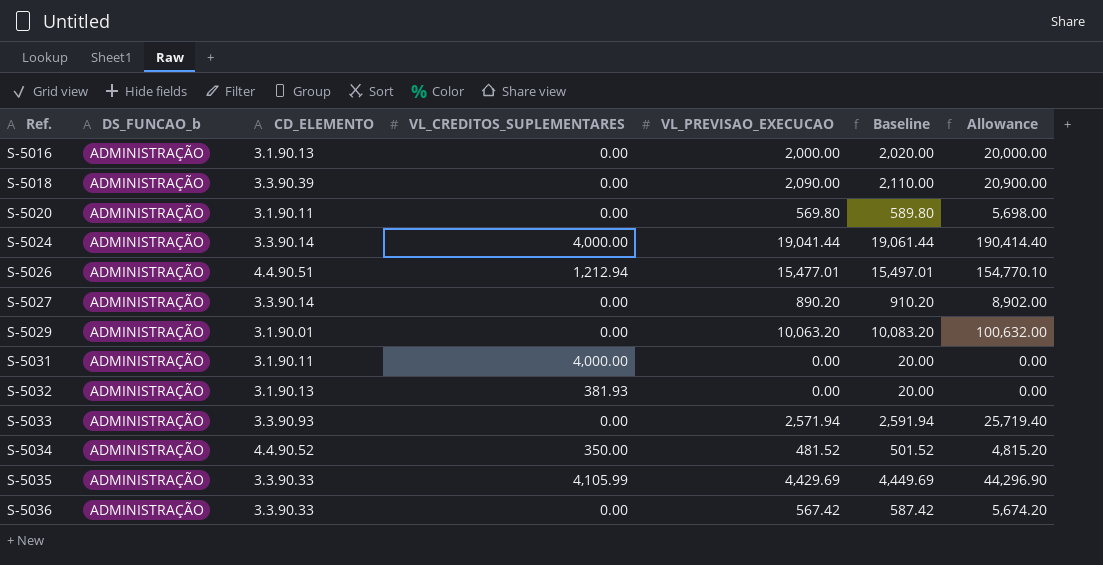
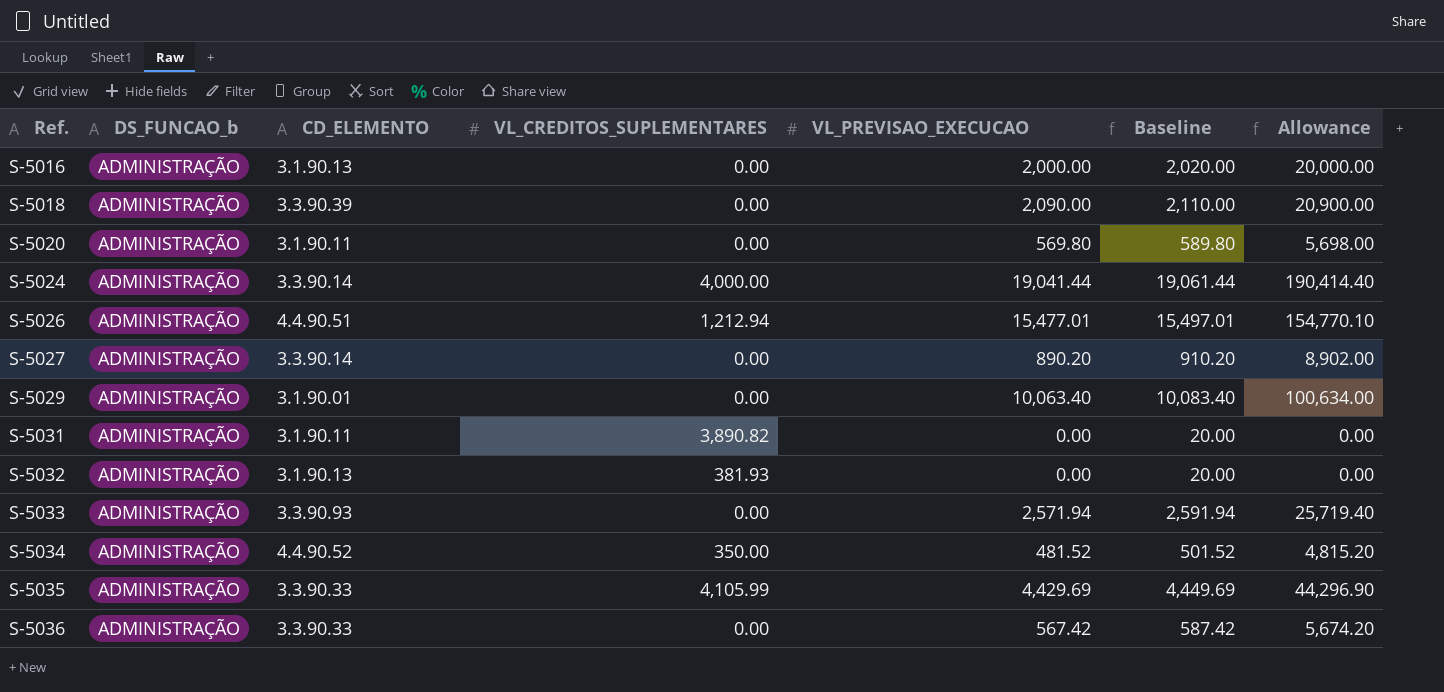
S-5029 | VL_PREVISAO_EXECUCAO: 10,063.20 -> 10,063.40
S-5029 | Baseline: 10,083.20 -> 10,083.40
S-5029 | Allowance: 100,632.00 -> 100,634.00
S-5031 | VL_CREDITOS_SUPLEMENTARES: 4,000.00 -> 3,890.82

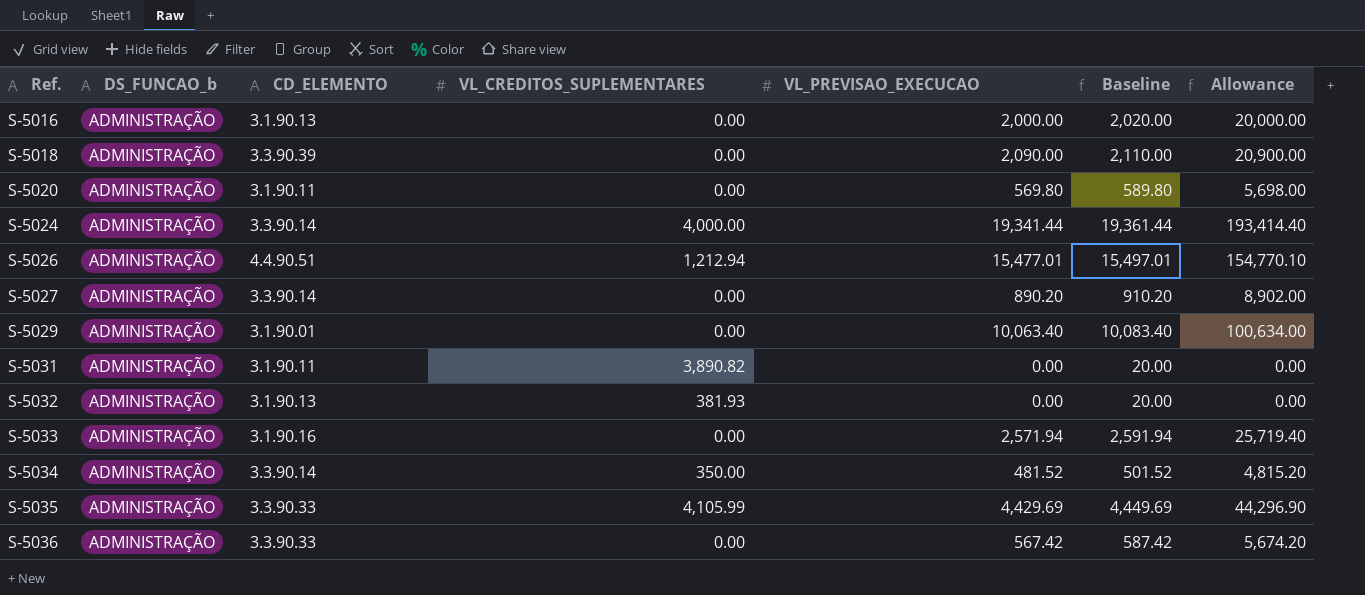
S-5024 | VL_PREVISAO_EXECUCAO: 19,041.44 -> 19,341.44
S-5024 | Baseline: 19,061.44 -> 19,361.44
S-5024 | Allowance: 190,414.40 -> 193,414.40
S-5033 | CD_ELEMENTO: 3.3.90.93 -> 3.1.90.16
S-5034 | CD_ELEMENTO: 4.4.90.52 -> 3.3.90.14

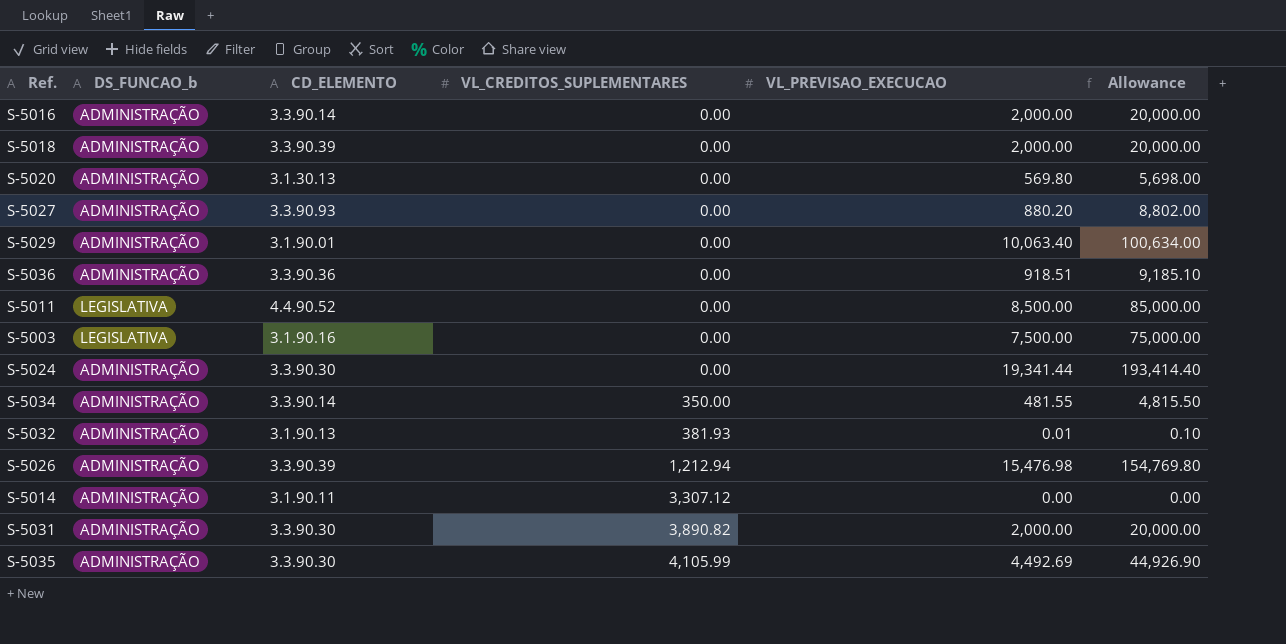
row order: Ref. ascending -> VL_CREDITOS_SUPLEMENTARES ascending
column Baseline | formula: [VL_PREVISAO_EXECUCAO] + 20 -> none
row S-5033: ADMINISTRAÇÃO | 3.1.90.16 | 0.00 | 2,571.94 | 2,591.94 | 25,719.40 -> none
S-5016 | CD_ELEMENTO: 3.1.90.13 -> 3.3.90.14
S-5018 | VL_PREVISAO_EXECUCAO: 2,090.00 -> 2,000.00
S-5018 | Allowance: 20,900.00 -> 20,000.00
S-5020 | CD_ELEMENTO: 3.1.90.11 -> 3.1.30.13
S-5027 | CD_ELEMENTO: 3.3.90.14 -> 3.3.90.93
S-5027 | VL_PREVISAO_EXECUCAO: 890.20 -> 880.20
S-5027 | Allowance: 8,902.00 -> 8,802.00
S-5036 | CD_ELEMENTO: 3.3.90.33 -> 3.3.90.36
S-5036 | VL_PREVISAO_EXECUCAO: 567.42 -> 918.51
S-5036 | Allowance: 5,674.20 -> 9,185.10
row S-5011: none -> LEGISLATIVA | 4.4.90.52 | 0.00 | 8,500.00 | 85,000.00
row S-5003: none -> LEGISLATIVA | 3.1.90.16 | 0.00 | 7,500.00 | 75,000.00
S-5024 | CD_ELEMENTO: 3.3.90.14 -> 3.3.90.30
S-5024 | VL_CREDITOS_SUPLEMENTARES: 4,000.00 -> 0.00
S-5034 | VL_PREVISAO_EXECUCAO: 481.52 -> 481.55
S-5034 | Allowance: 4,815.20 -> 4,815.50
S-5032 | VL_PREVISAO_EXECUCAO: 0.00 -> 0.01
S-5032 | Allowance: 0.00 -> 0.10
S-5026 | CD_ELEMENTO: 4.4.90.51 -> 3.3.90.39
S-5026 | VL_PREVISAO_EXECUCAO: 15,477.01 -> 15,476.98
S-5026 | Allowance: 154,770.10 -> 154,769.80
row S-5014: none -> ADMINISTRAÇÃO | 3.1.90.11 | 3,307.12 | 0.00 | 0.00
S-5031 | CD_ELEMENTO: 3.1.90.11 -> 3.3.90.30
S-5031 | VL_PREVISAO_EXECUCAO: 0.00 -> 2,000.00
S-5031 | Allowance: 0.00 -> 20,000.00
S-5035 | CD_ELEMENTO: 3.3.90.33 -> 3.3.90.30
S-5035 | VL_PREVISAO_EXECUCAO: 4,429.69 -> 4,492.69
S-5035 | Allowance: 44,296.90 -> 44,926.90

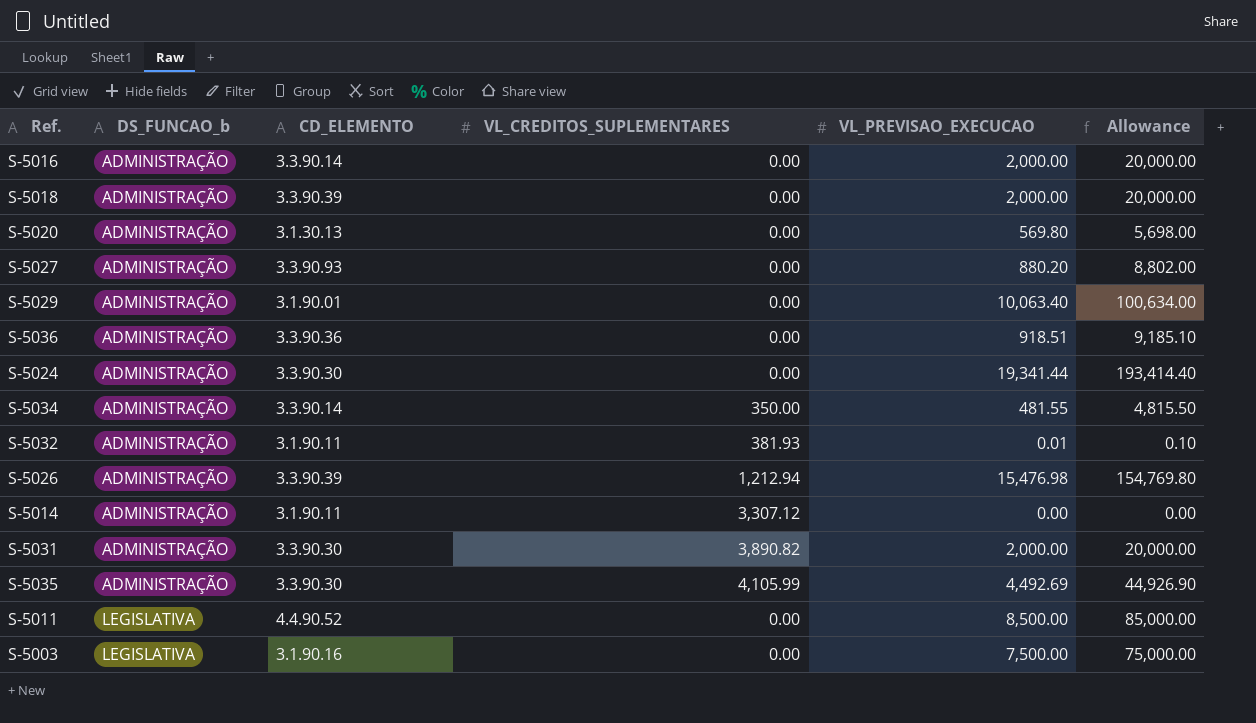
row order: VL_CREDITOS_SUPLEMENTARES ascending -> DS_FUNCAO_b ascending
S-5032 | CD_ELEMENTO: 3.1.90.13 -> 3.1.90.11

